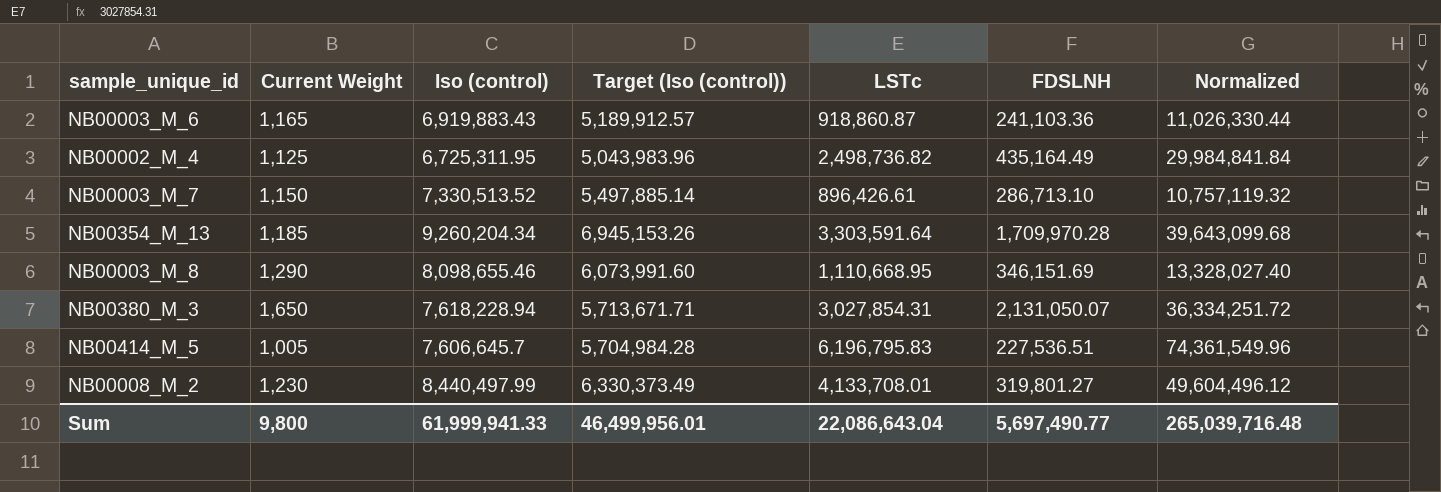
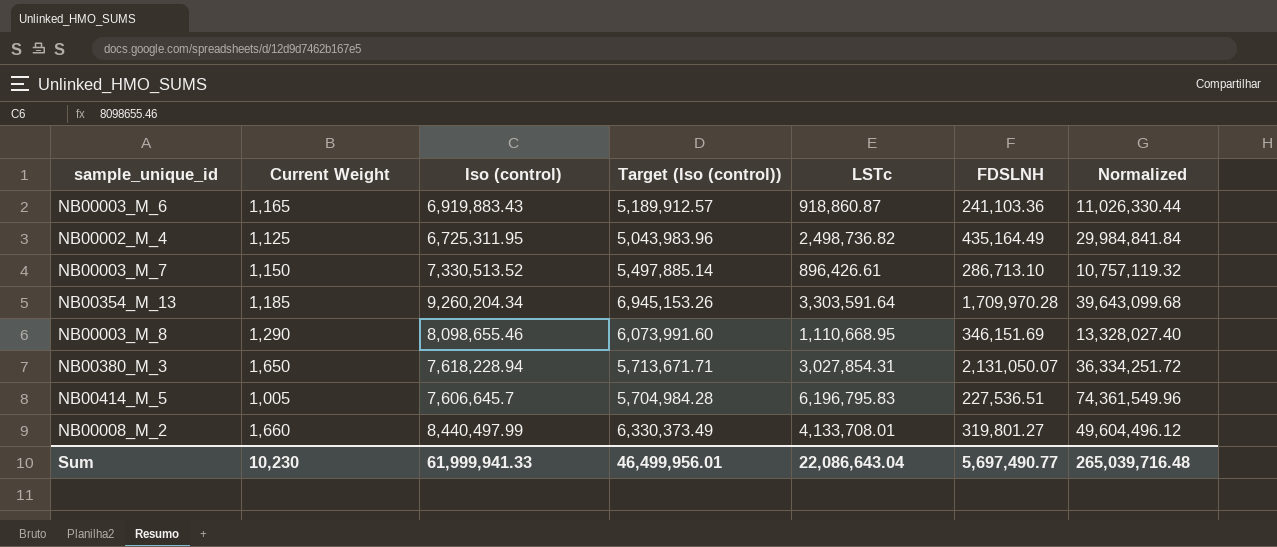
NB00008_M_2 | Current Weight: 1,230 -> 1,660
Sum | Current Weight: 9,800 -> 10,230

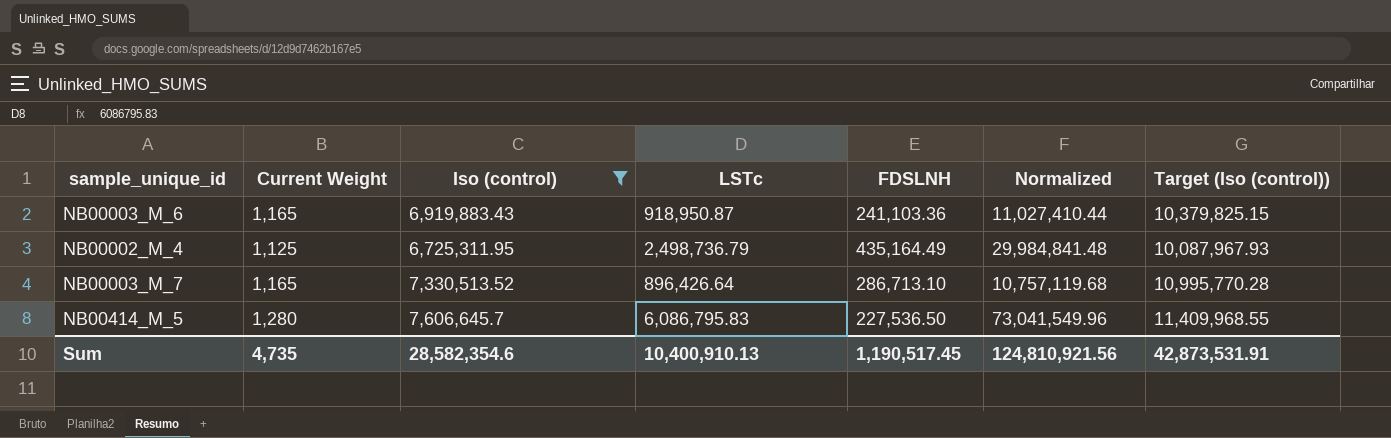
filter: none -> Iso (control) <= 7,606,645.7
column Target (Iso (control)) | formula: [Iso (control)] * 0.75 -> [Iso (control)] * 1.5
column Target (Iso (control)) | position: 4 -> 7
NB00003_M_6 | LSTc: 918,860.87 -> 918,950.87
NB00003_M_6 | Normalized: 11,026,330.44 -> 11,027,410.44
NB00002_M_4 | LSTc: 2,498,736.82 -> 2,498,736.79
NB00002_M_4 | Normalized: 29,984,841.84 -> 29,984,841.48
NB00003_M_7 | Current Weight: 1,150 -> 1,165
NB00003_M_7 | LSTc: 896,426.61 -> 896,426.64
NB00003_M_7 | Normalized: 10,757,119.32 -> 10,757,119.68
NB00414_M_5 | Current Weight: 1,005 -> 1,280
NB00414_M_5 | LSTc: 6,196,795.83 -> 6,086,795.83
NB00414_M_5 | FDSLNH: 227,536.51 -> 227,536.50
NB00414_M_5 | Normalized: 74,361,549.96 -> 73,041,549.96
Sum | Current Weight: 10,230 -> 4,735
Sum | Iso (control): 61,999,941.33 -> 28,582,354.6
Sum | LSTc: 22,086,643.04 -> 10,400,910.13
Sum | FDSLNH: 5,697,490.77 -> 1,190,517.45
Sum | Normalized: 265,039,716.48 -> 124,810,921.56
Sum | Target (Iso (control)): 46,499,956.01 -> 42,873,531.91

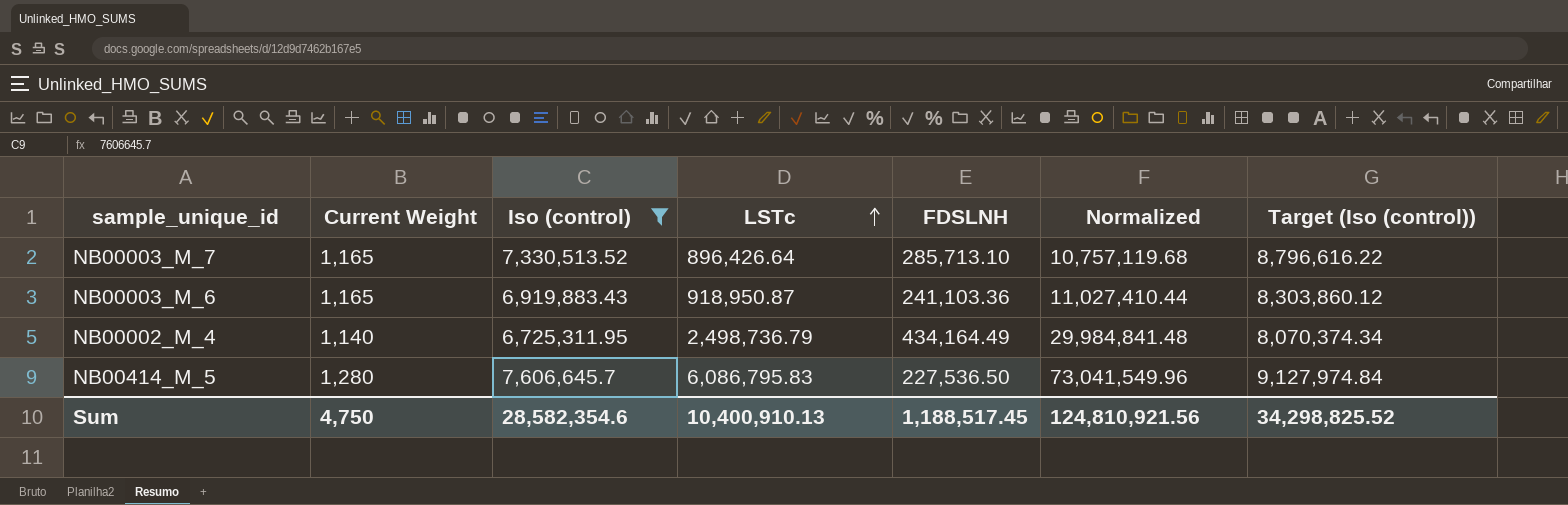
row order: none -> LSTc ascending
column Target (Iso (control)) | formula: [Iso (control)] * 1.5 -> [Iso (control)] * 1.2
NB00003_M_7 | FDSLNH: 286,713.10 -> 285,713.10
NB00002_M_4 | Current Weight: 1,125 -> 1,140
NB00002_M_4 | FDSLNH: 435,164.49 -> 434,164.49
Sum | Current Weight: 4,735 -> 4,750
Sum | FDSLNH: 1,190,517.45 -> 1,188,517.45
Sum | Target (Iso (control)): 42,873,531.91 -> 34,298,825.52

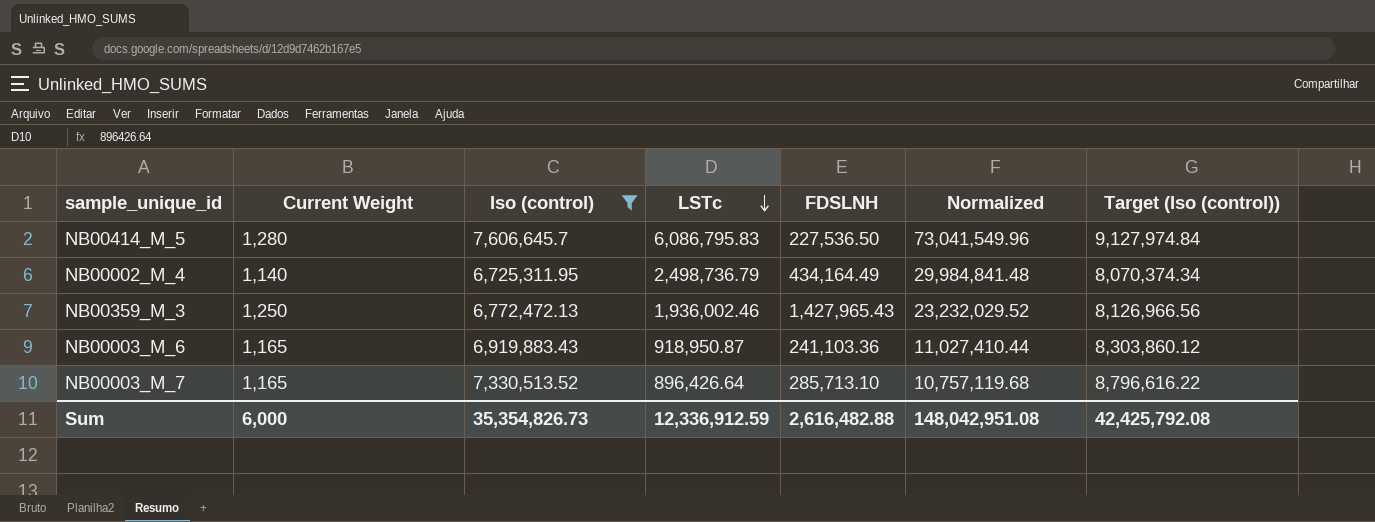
row order: LSTc ascending -> LSTc descending
row NB00359_M_3: none -> 1,250 | 6,772,472.13 | 1,936,002.46 | 1,427,965.43 | 23,232,029.52 | 8,126,966.56
Sum | Current Weight: 4,750 -> 6,000
Sum | Iso (control): 28,582,354.6 -> 35,354,826.73
Sum | LSTc: 10,400,910.13 -> 12,336,912.59
Sum | FDSLNH: 1,188,517.45 -> 2,616,482.88
Sum | Normalized: 124,810,921.56 -> 148,042,951.08
Sum | Target (Iso (control)): 34,298,825.52 -> 42,425,792.08

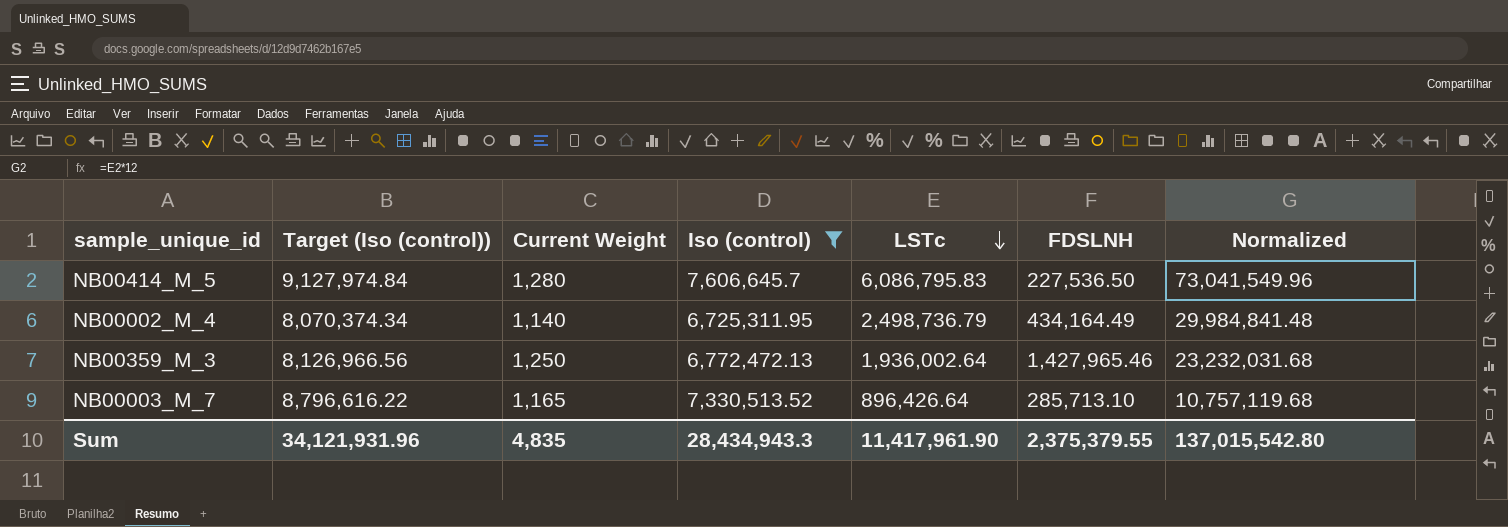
column Target (Iso (control)) | position: 7 -> 2
row NB00003_M_6: 1,165 | 6,919,883.43 | 918,950.87 | 241,103.36 | 11,027,410.44 | 8,303,860.12 -> none
NB00359_M_3 | LSTc: 1,936,002.46 -> 1,936,002.64
NB00359_M_3 | FDSLNH: 1,427,965.43 -> 1,427,965.46
NB00359_M_3 | Normalized: 23,232,029.52 -> 23,232,031.68
Sum | Target (Iso (control)): 42,425,792.08 -> 34,121,931.96
Sum | Current Weight: 6,000 -> 4,835
Sum | Iso (control): 35,354,826.73 -> 28,434,943.3
Sum | LSTc: 12,336,912.59 -> 11,417,961.90
Sum | FDSLNH: 2,616,482.88 -> 2,375,379.55
Sum | Normalized: 148,042,951.08 -> 137,015,542.80

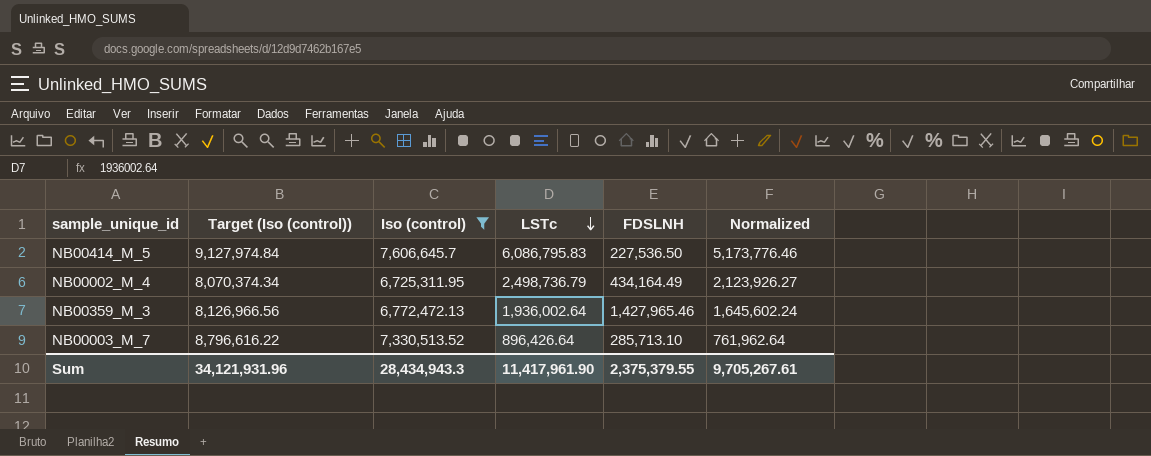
column Current Weight | position: 3 -> none
column Normalized | formula: [LSTc] * 12 -> [LSTc] * 0.85
Sum | Normalized: 137,015,542.80 -> 9,705,267.61

